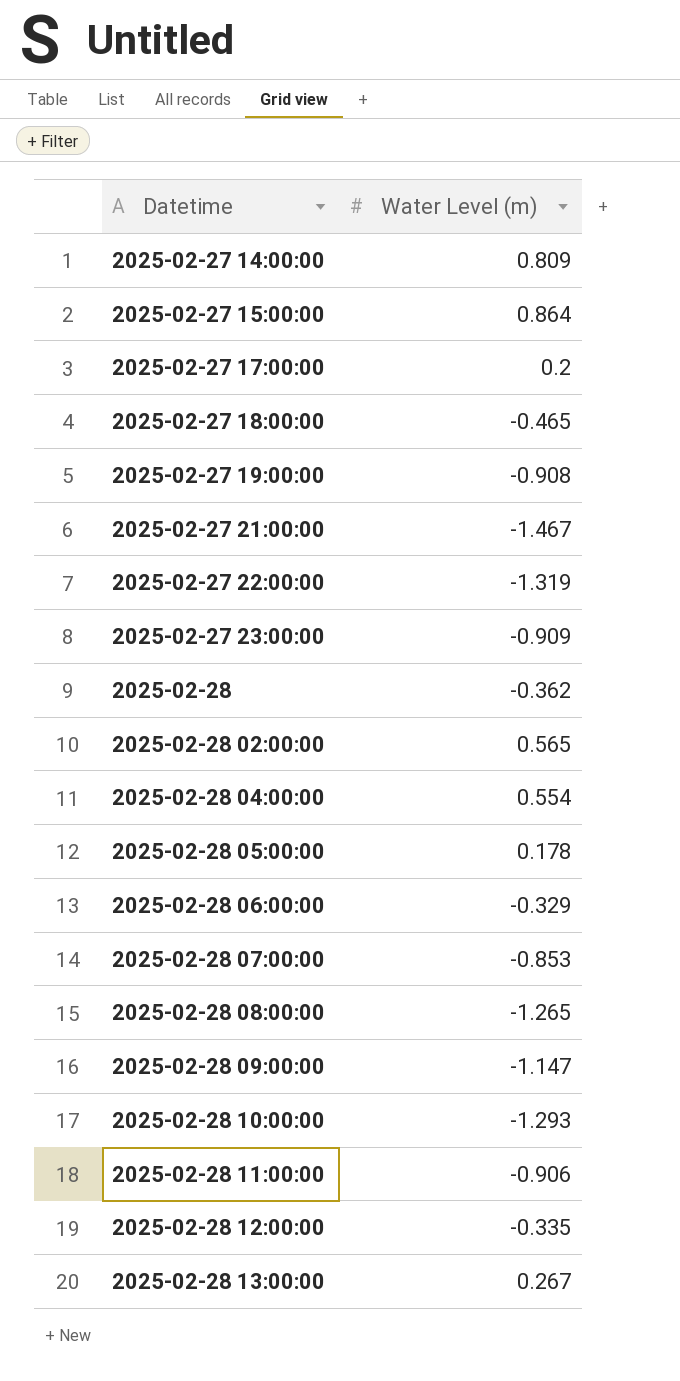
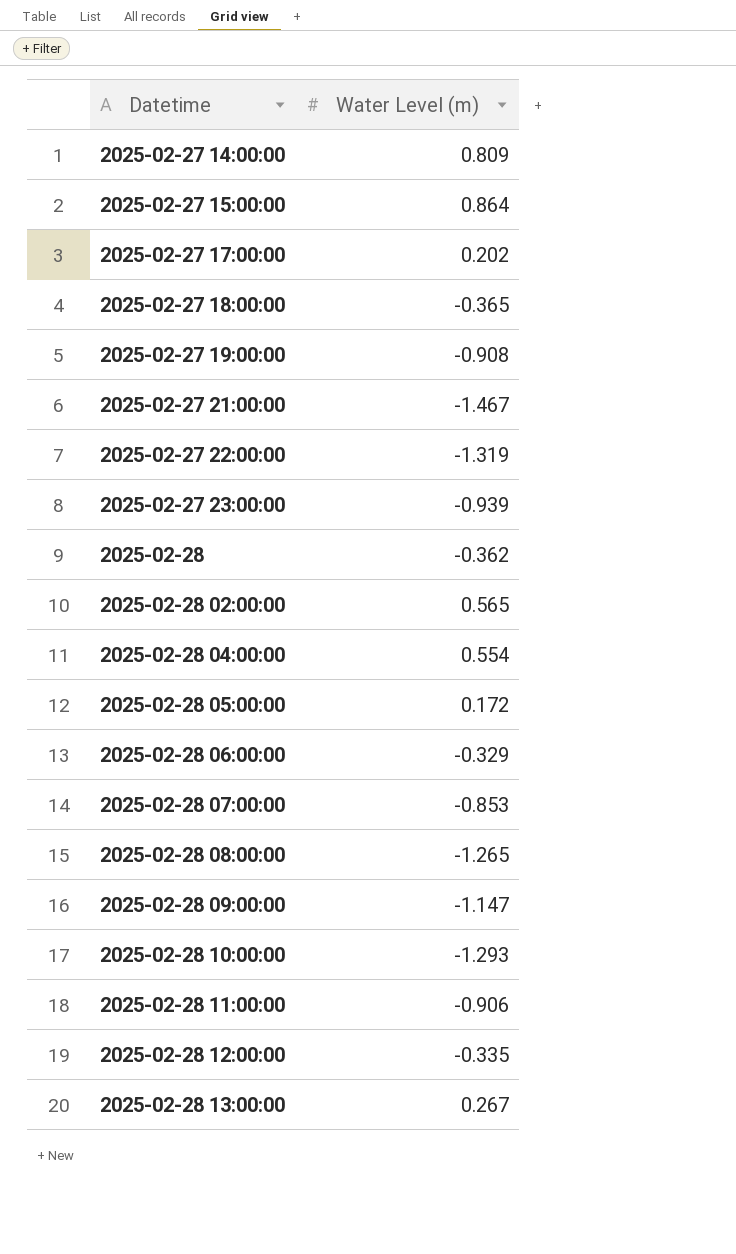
2025-02-27 17:00:00 | Water Level (m): 0.2 -> 0.202
2025-02-27 18:00:00 | Water Level (m): -0.465 -> -0.365
2025-02-27 23:00:00 | Water Level (m): -0.909 -> -0.939
2025-02-28 05:00:00 | Water Level (m): 0.178 -> 0.172

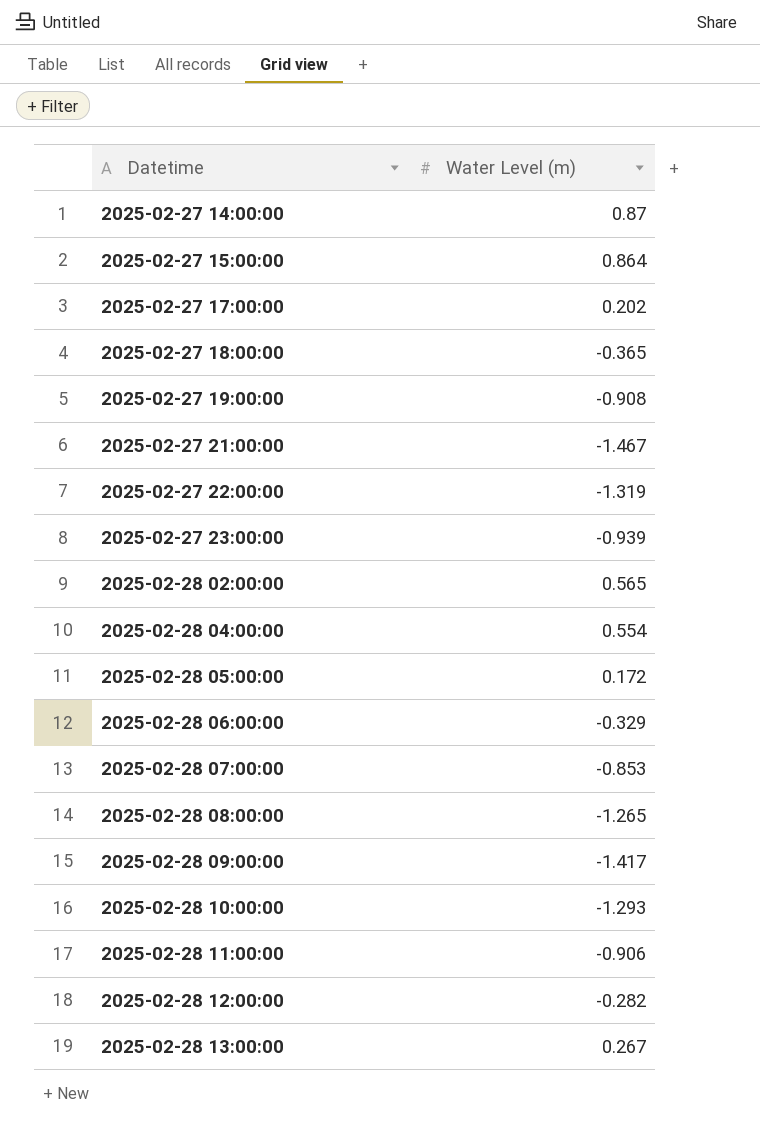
row 2025-02-28: -0.362 -> none
2025-02-27 14:00:00 | Water Level (m): 0.809 -> 0.87
2025-02-28 09:00:00 | Water Level (m): -1.147 -> -1.417
2025-02-28 12:00:00 | Water Level (m): -0.335 -> -0.282

